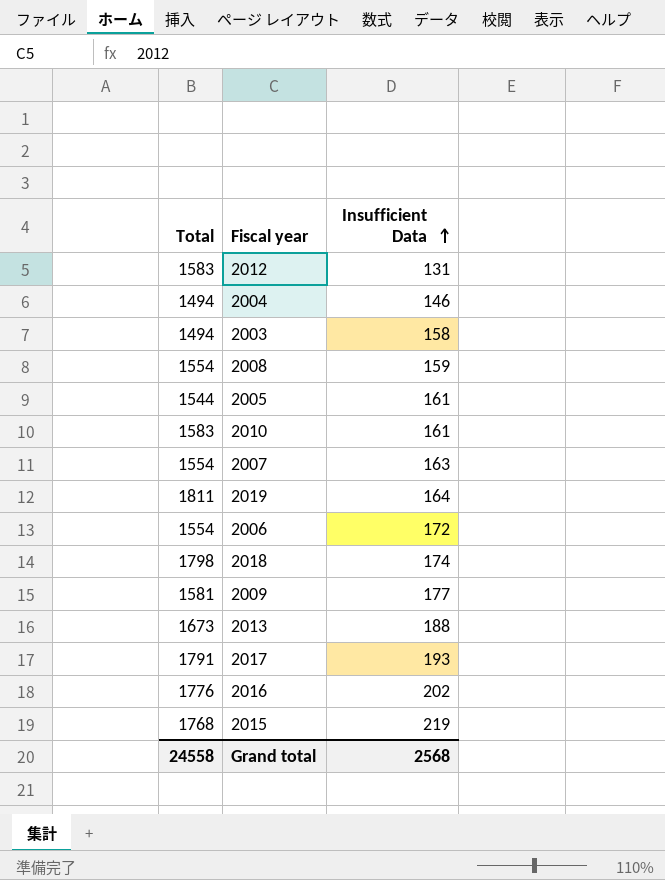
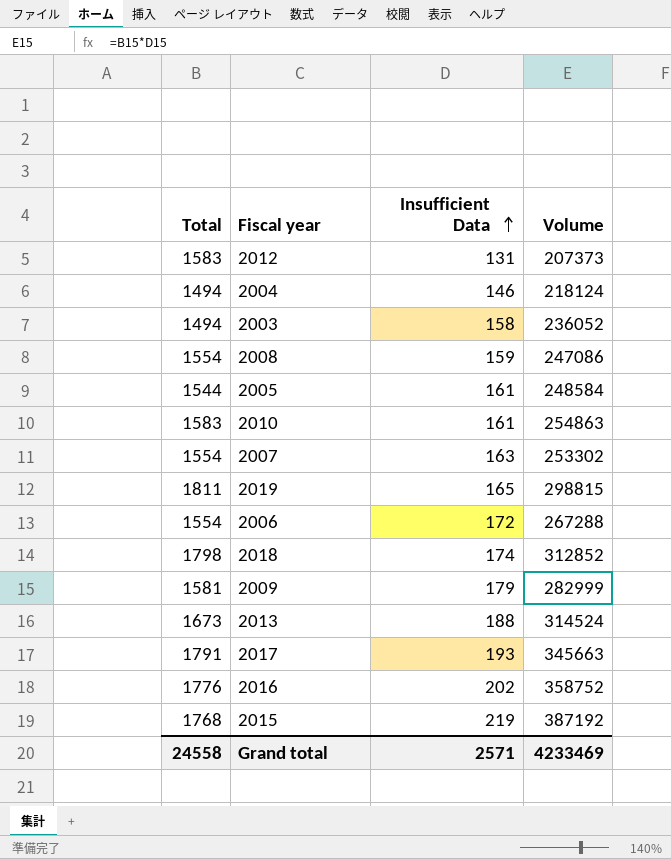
column Volume | formula: none -> [Total] * [Insufficient Data]
2019 | Insufficient Data: 164 -> 165
2009 | Insufficient Data: 177 -> 179
Grand total | Insufficient Data: 2568 -> 2571

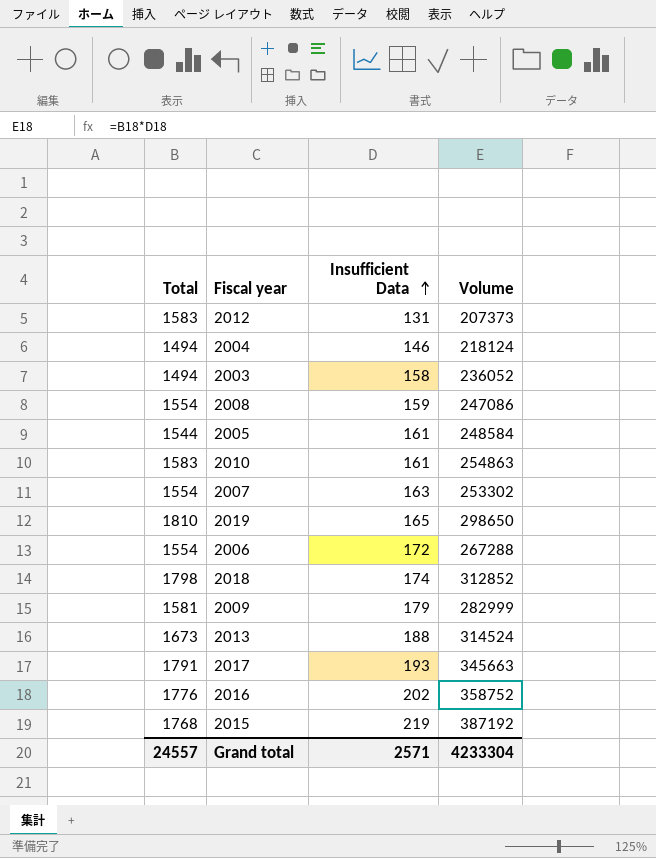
2019 | Total: 1811 -> 1810
2019 | Volume: 298815 -> 298650
Grand total | Total: 24558 -> 24557
Grand total | Volume: 4233469 -> 4233304

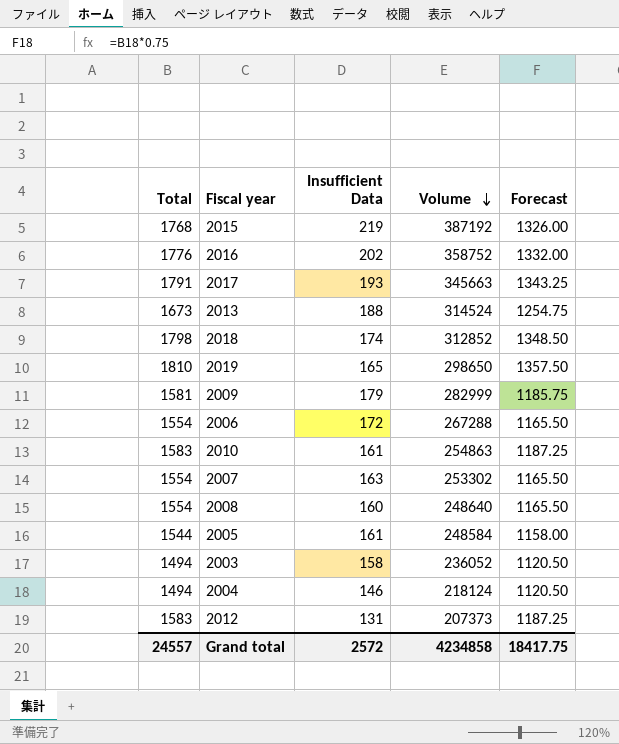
row order: Insufficient Data ascending -> Volume descending
column Forecast | formula: none -> [Total] * 0.75
2008 | Insufficient Data: 159 -> 160
2008 | Volume: 247086 -> 248640
Grand total | Insufficient Data: 2571 -> 2572
Grand total | Volume: 4233304 -> 4234858

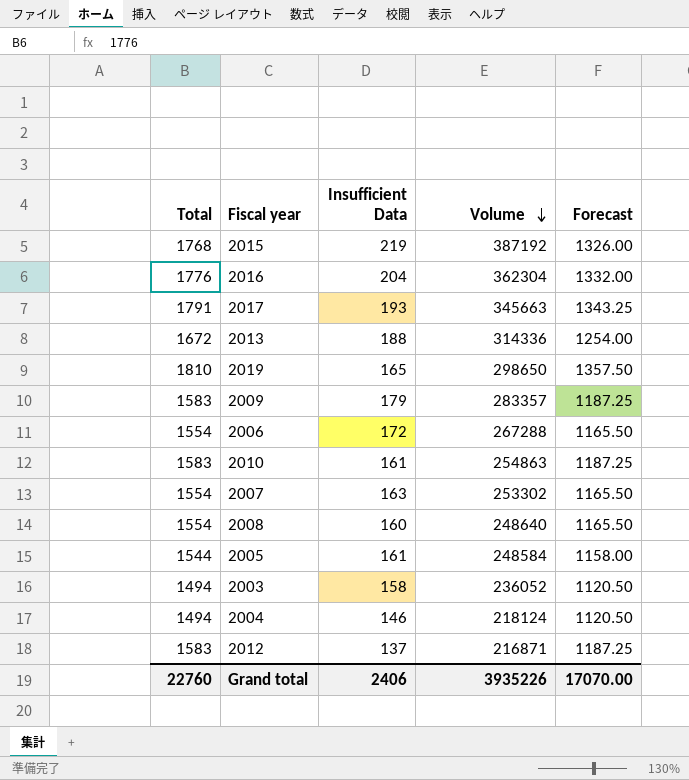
row 2018: 1798 | 174 | 312852 | 1348.50 -> none
2016 | Insufficient Data: 202 -> 204
2016 | Volume: 358752 -> 362304
2013 | Total: 1673 -> 1672
2013 | Volume: 314524 -> 314336
2013 | Forecast: 1254.75 -> 1254.00
2009 | Total: 1581 -> 1583
2009 | Volume: 282999 -> 283357
2009 | Forecast: 1185.75 -> 1187.25
2012 | Insufficient Data: 131 -> 137
2012 | Volume: 207373 -> 216871
Grand total | Total: 24557 -> 22760
Grand total | Insufficient Data: 2572 -> 2406
Grand total | Volume: 4234858 -> 3935226
Grand total | Forecast: 18417.75 -> 17070.00

